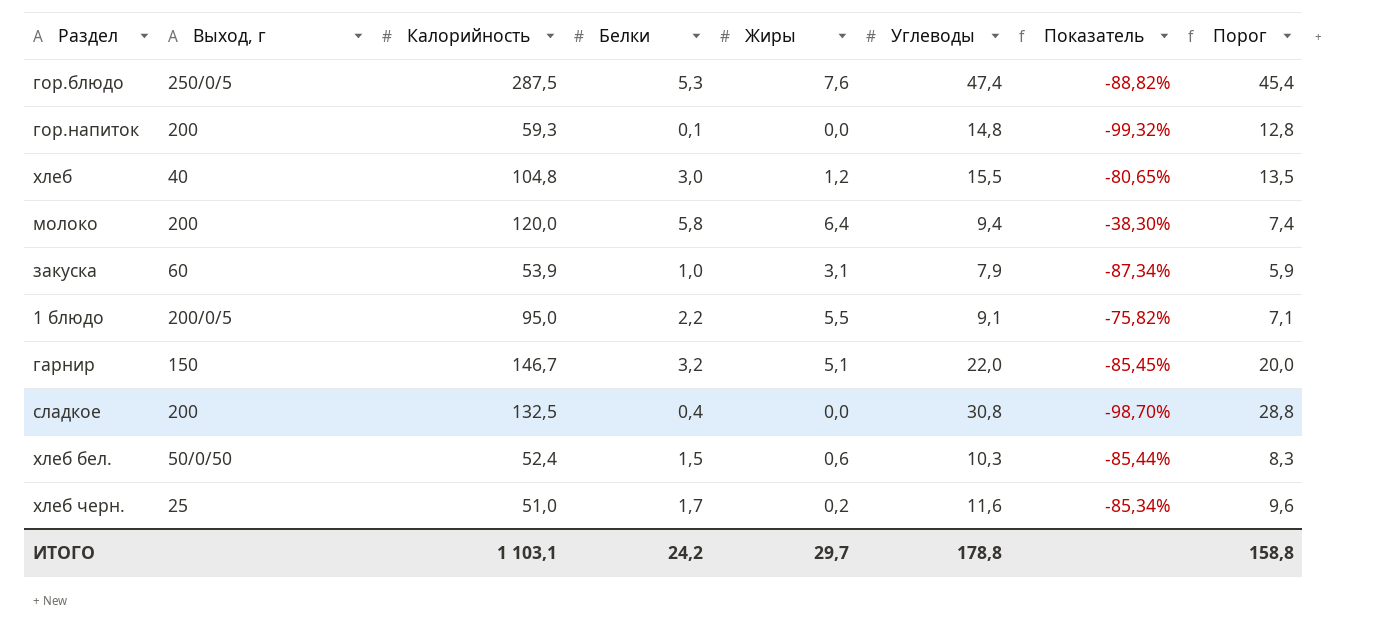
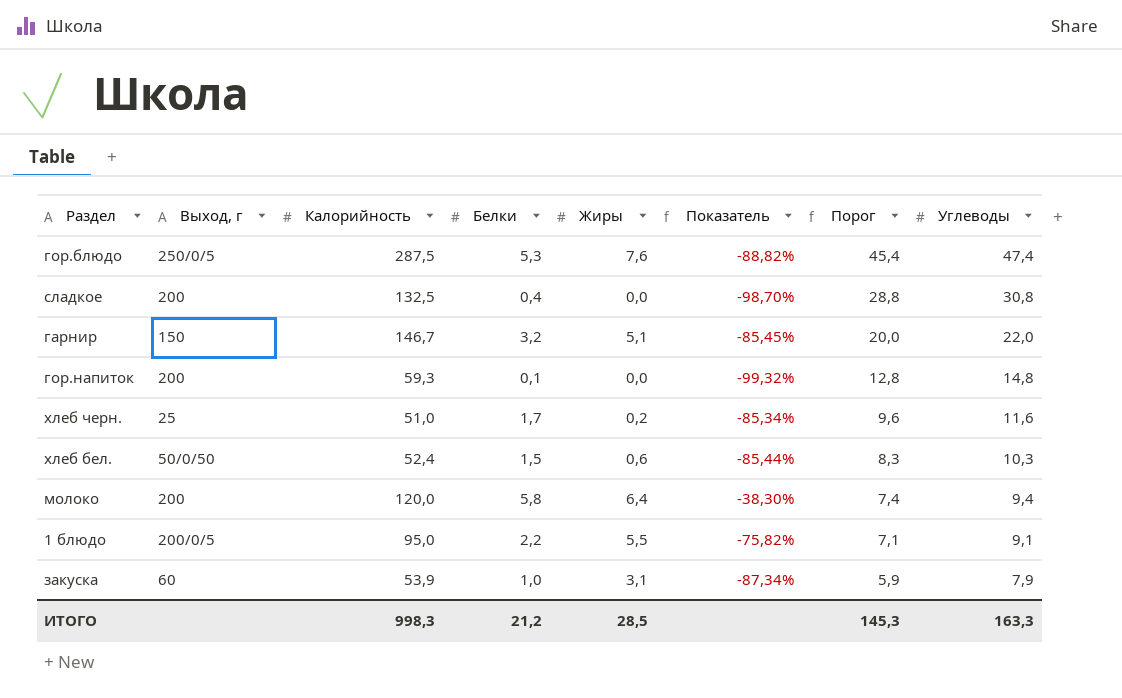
row order: none -> Порог descending
column Углеводы | position: 6 -> 8
row хлеб: 40 | 104,8 | 3,0 | 1,2 | 15,5 | -80,65% | 13,5 -> none
ИТОГО | Калорийность: 1 103,1 -> 998,3
ИТОГО | Белки: 24,2 -> 21,2
ИТОГО | Жиры: 29,7 -> 28,5
ИТОГО | Порог: 158,8 -> 145,3
ИТОГО | Углеводы: 178,8 -> 163,3

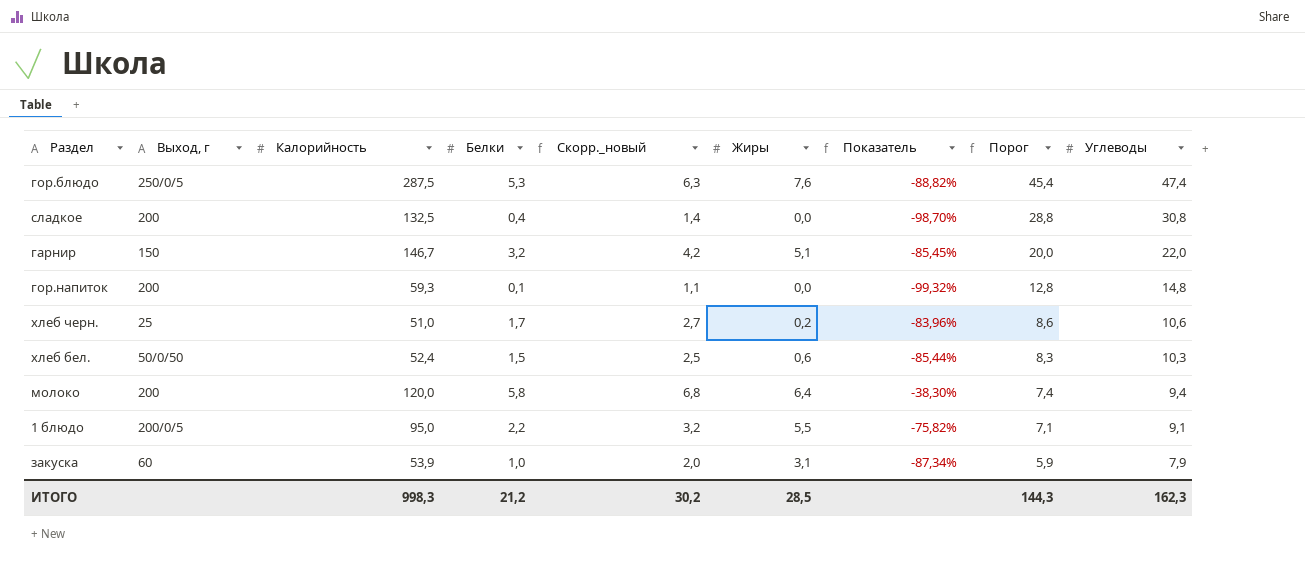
column Скорр._новый | formula: none -> [Белки] + 1
хлеб черн. | Показатель: -85,34% -> -83,96%
хлеб черн. | Порог: 9,6 -> 8,6
хлеб черн. | Углеводы: 11,6 -> 10,6
ИТОГО | Порог: 145,3 -> 144,3
ИТОГО | Углеводы: 163,3 -> 162,3

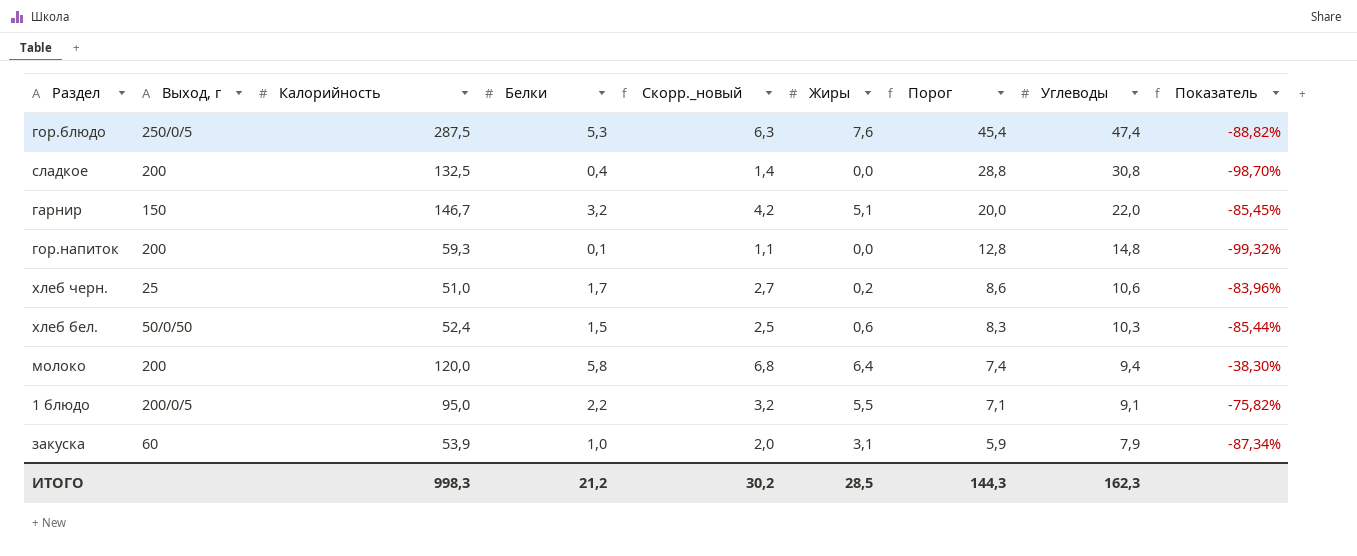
column Показатель | position: 7 -> 9

